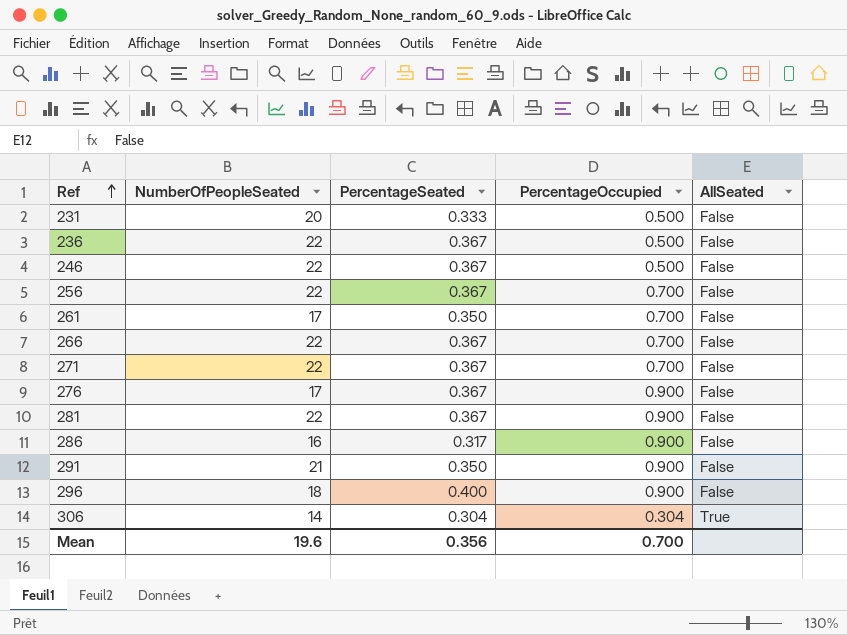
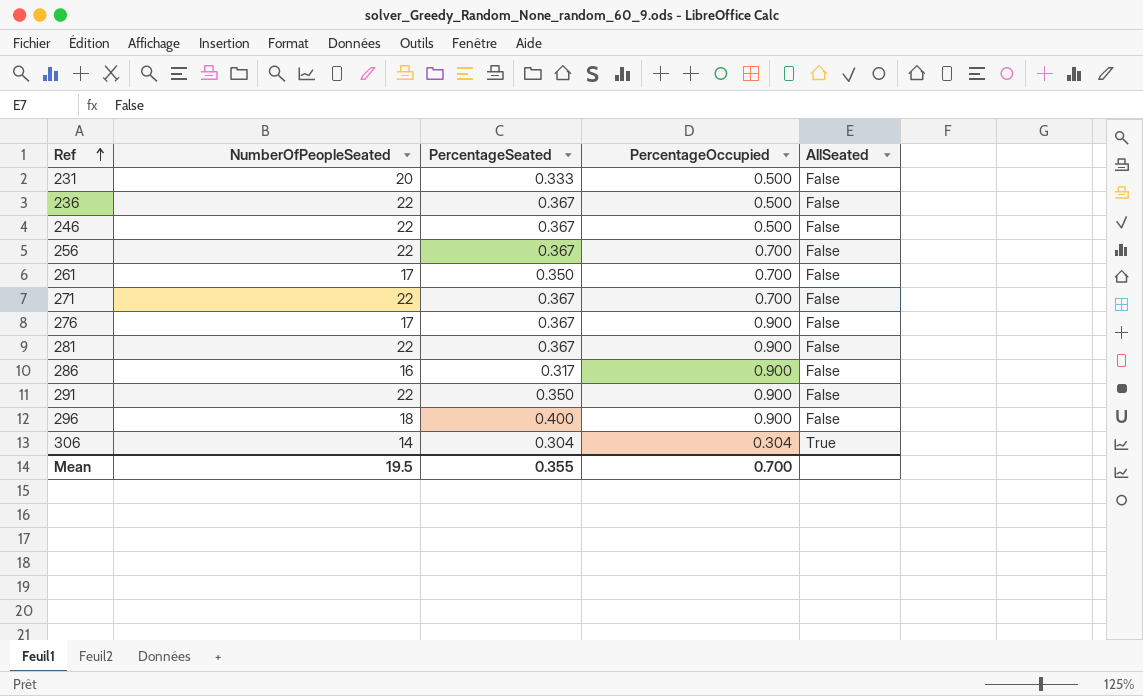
row 266: 22 | 0.367 | 0.700 | False -> none
291 | NumberOfPeopleSeated: 21 -> 22
Mean | NumberOfPeopleSeated: 19.6 -> 19.5
Mean | PercentageSeated: 0.356 -> 0.355

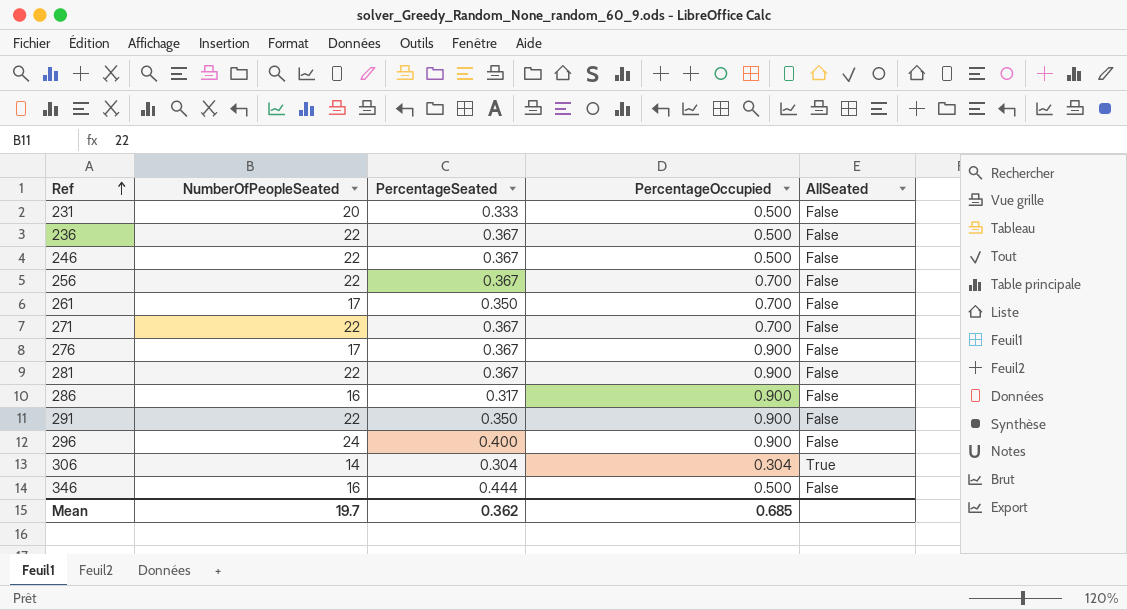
296 | NumberOfPeopleSeated: 18 -> 24
row 346: none -> 16 | 0.444 | 0.500 | False
Mean | NumberOfPeopleSeated: 19.5 -> 19.7
Mean | PercentageSeated: 0.355 -> 0.362
Mean | PercentageOccupied: 0.700 -> 0.685

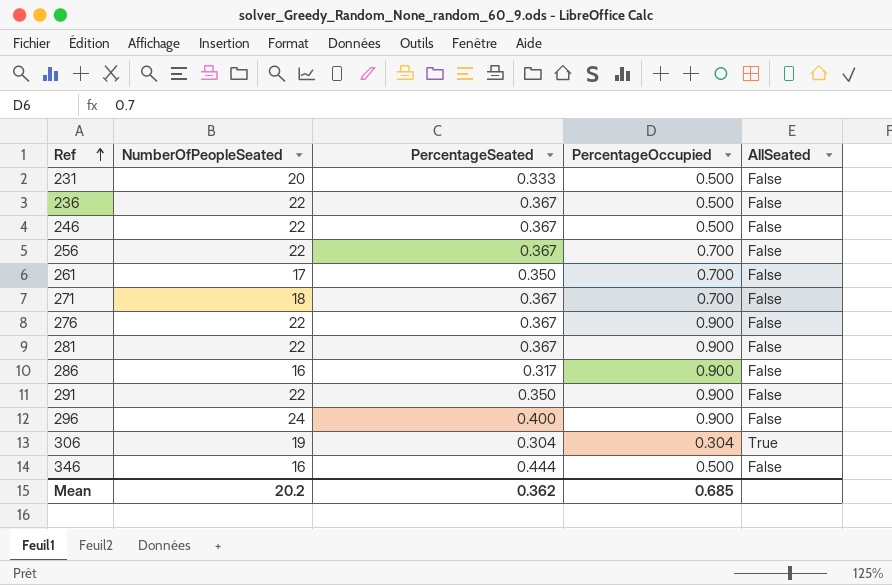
271 | NumberOfPeopleSeated: 22 -> 18
276 | NumberOfPeopleSeated: 17 -> 22
306 | NumberOfPeopleSeated: 14 -> 19
Mean | NumberOfPeopleSeated: 19.7 -> 20.2

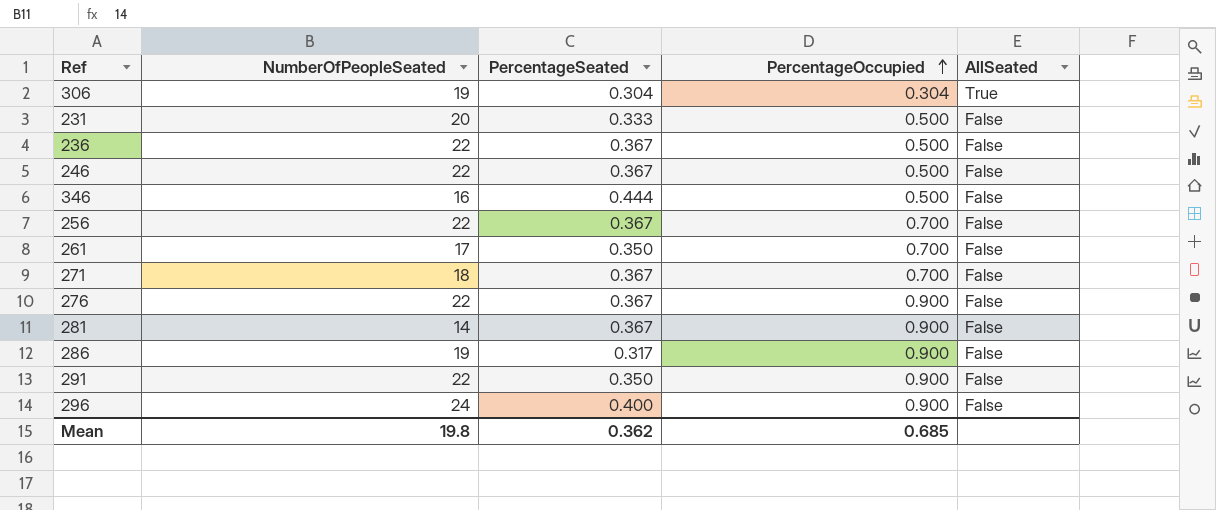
row order: Ref ascending -> PercentageOccupied ascending
281 | NumberOfPeopleSeated: 22 -> 14
286 | NumberOfPeopleSeated: 16 -> 19
Mean | NumberOfPeopleSeated: 20.2 -> 19.8

